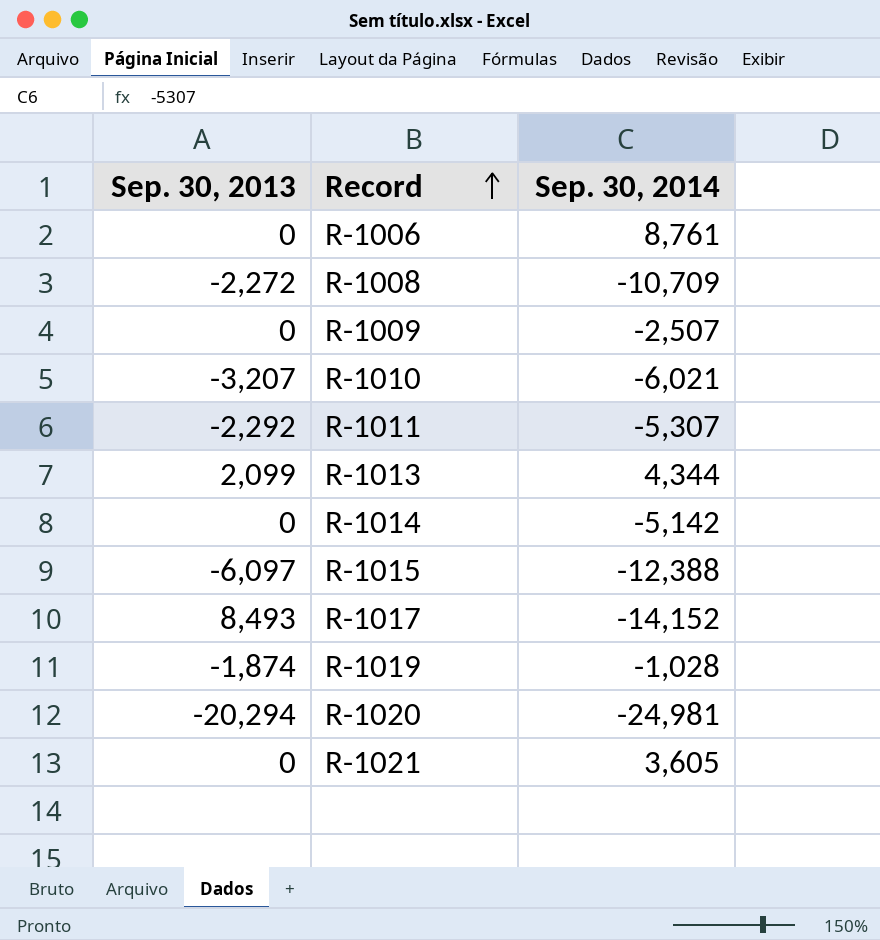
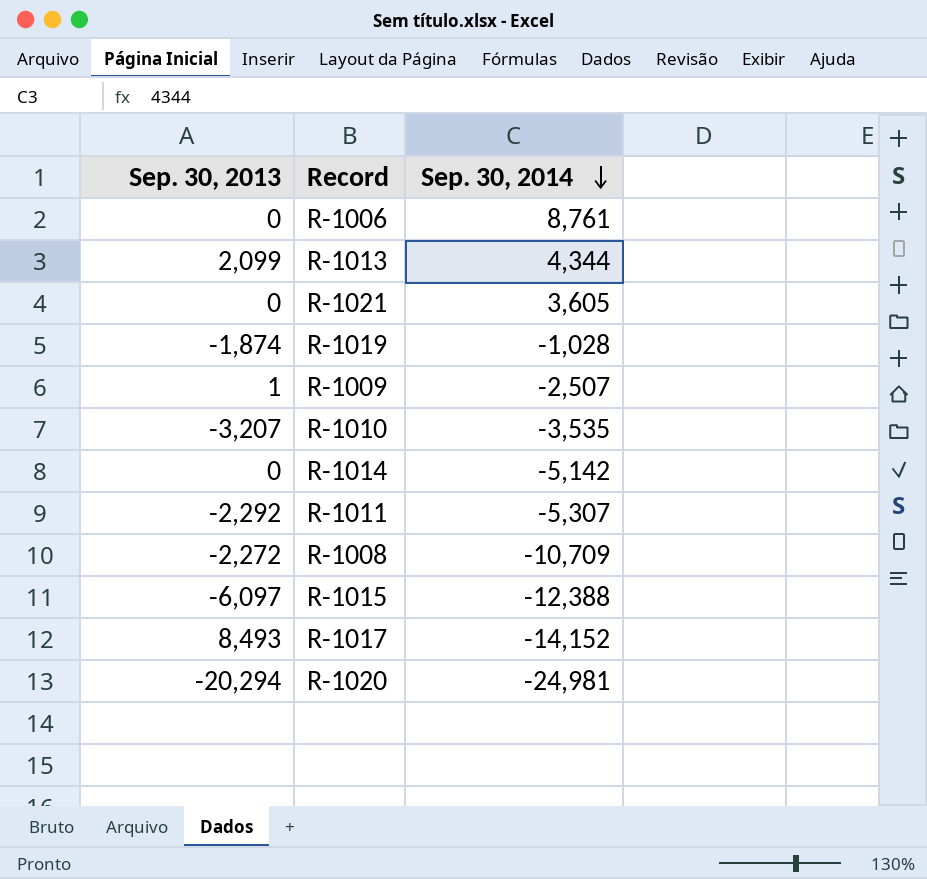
row order: Record ascending -> Sep. 30, 2014 descending
R-1009 | Sep. 30, 2013: 0 -> 1
R-1010 | Sep. 30, 2014: -6,021 -> -3,535

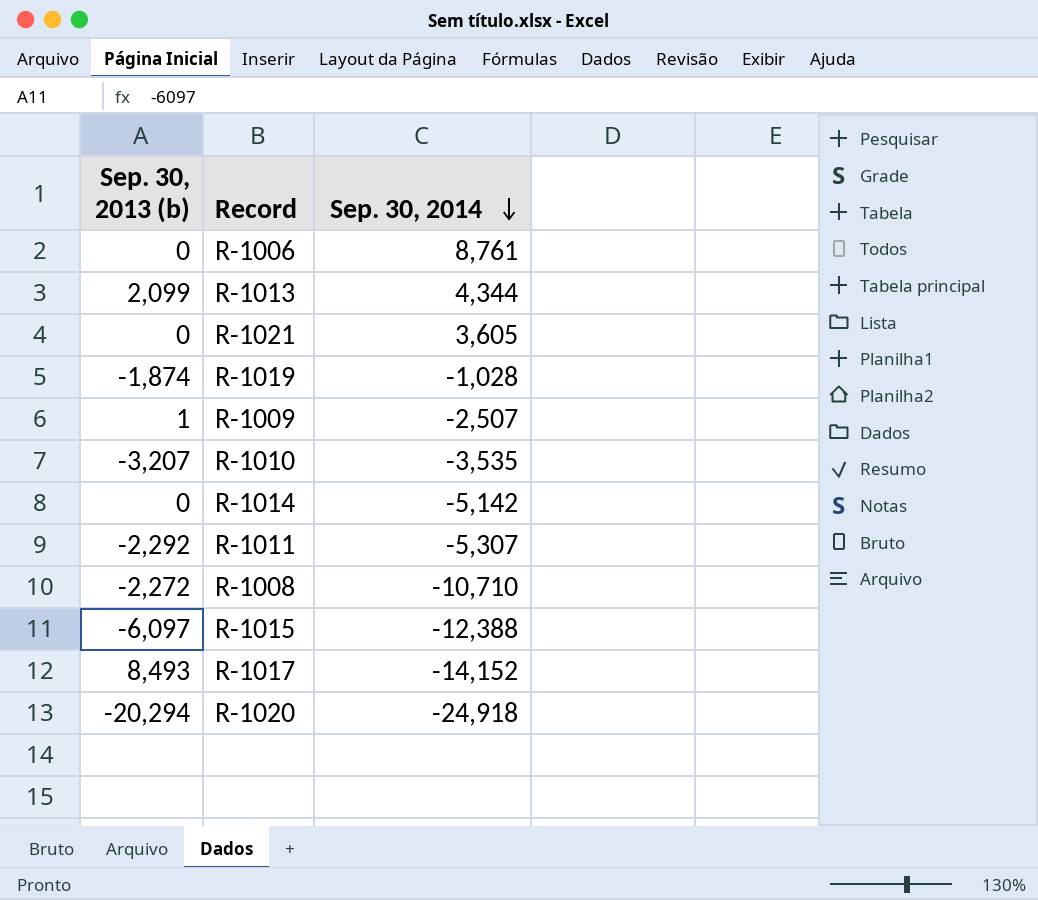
column name: Sep. 30, 2013 -> Sep. 30, 2013 (b)
R-1008 | Sep. 30, 2014: -10,709 -> -10,710
R-1020 | Sep. 30, 2014: -24,981 -> -24,918

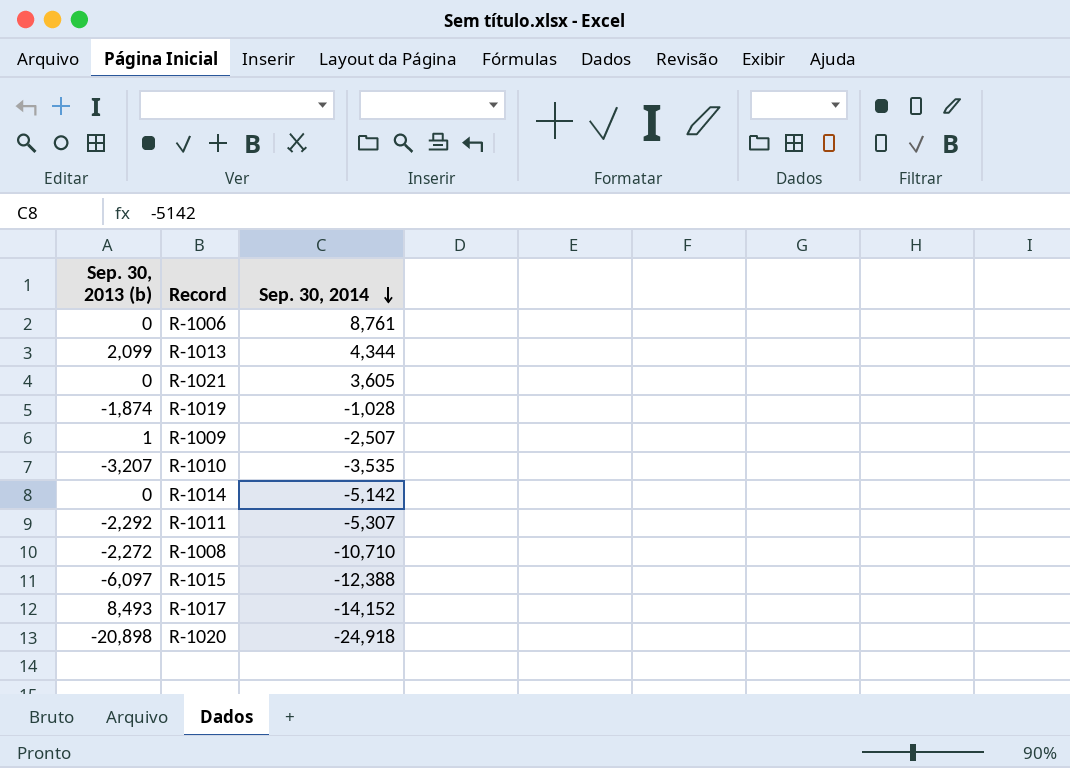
R-1020 | Sep. 30, 2013 (b): -20,294 -> -20,898

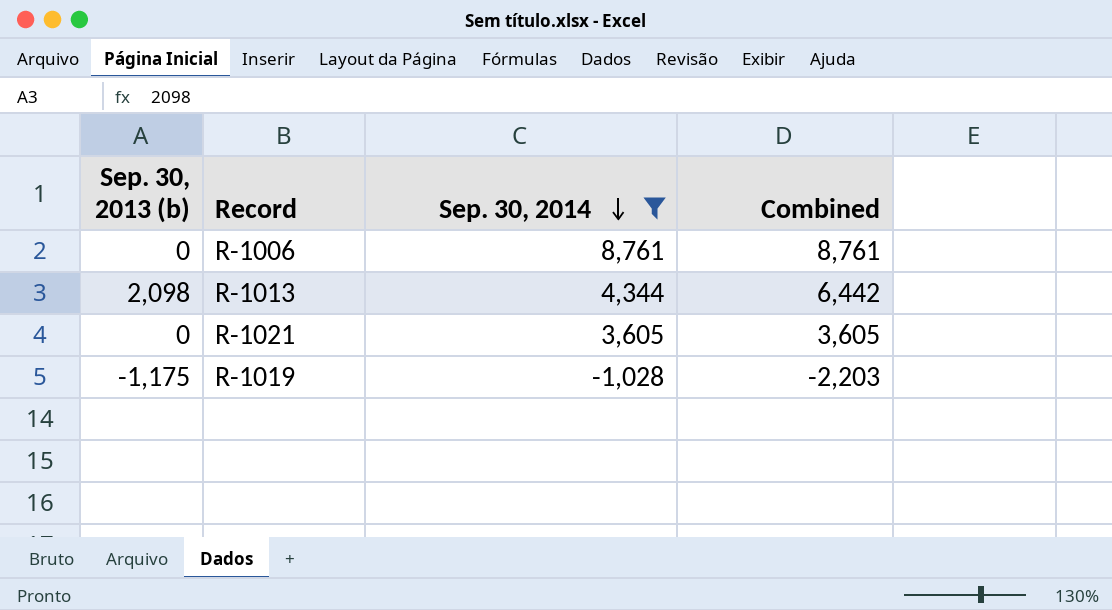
filter: none -> Sep. 30, 2014 >= -1,028
column Combined | formula: none -> [Sep. 30, 2013 (b)] + [Sep. 30, 2014]
R-1013 | Sep. 30, 2013 (b): 2,099 -> 2,098
R-1019 | Sep. 30, 2013 (b): -1,874 -> -1,175

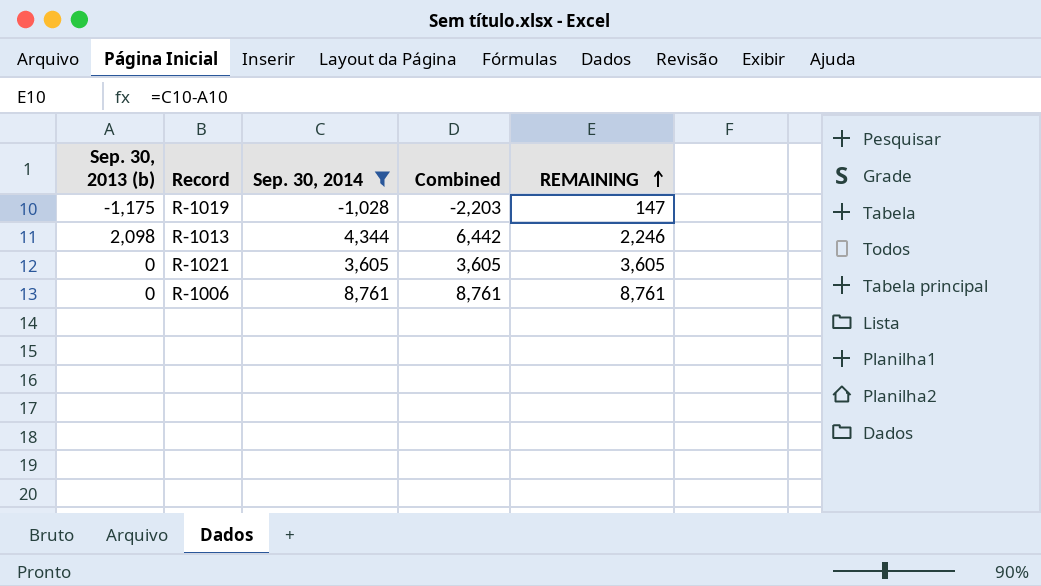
row order: Sep. 30, 2014 descending -> REMAINING ascending
column REMAINING | formula: none -> [Sep. 30, 2014] - [Sep. 30, 2013 (b)]

